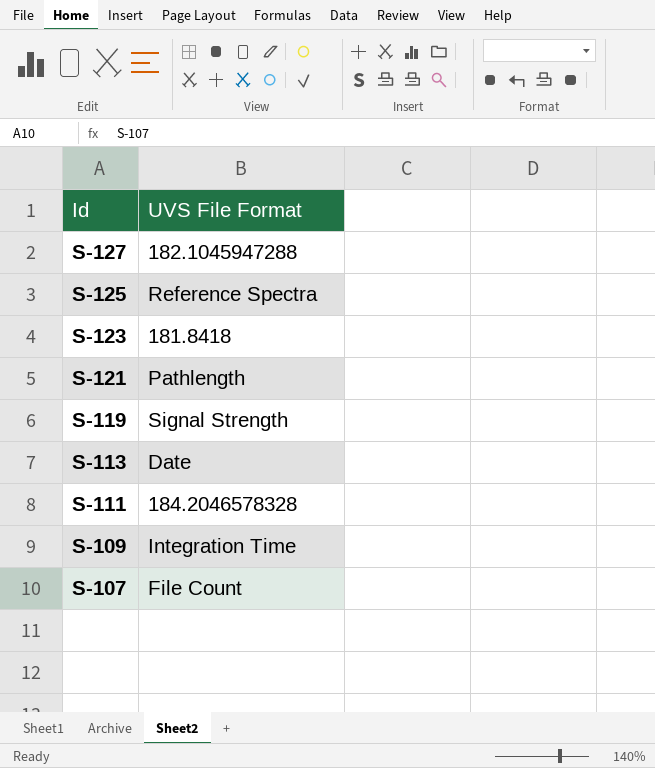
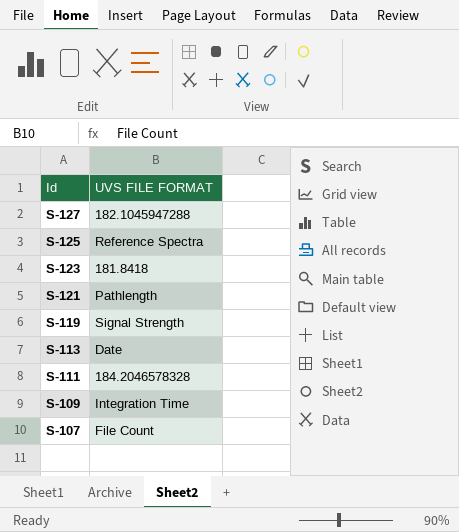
column name: UVS File Format -> UVS FILE FORMAT

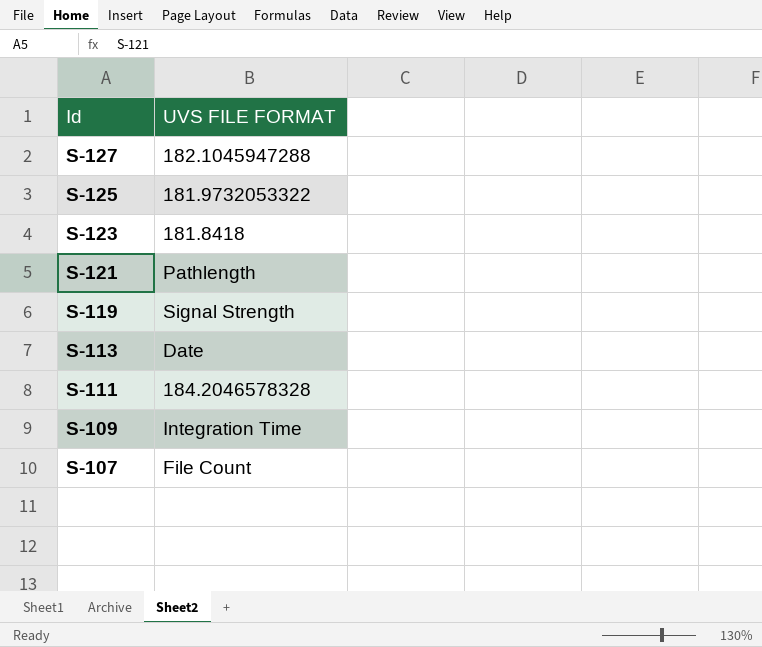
S-125 | UVS FILE FORMAT: Reference Spectra -> 181.9732053322

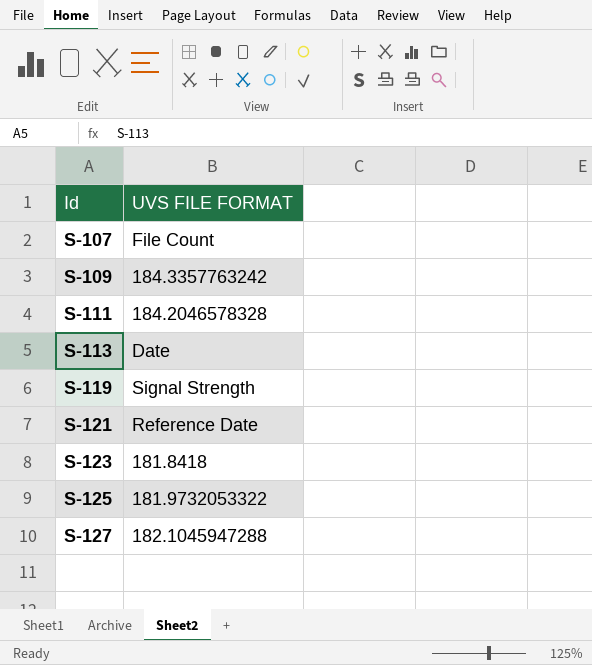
row order: Id descending -> Id ascending
S-109 | UVS FILE FORMAT: Integration Time -> 184.3357763242
S-121 | UVS FILE FORMAT: Pathlength -> Reference Date

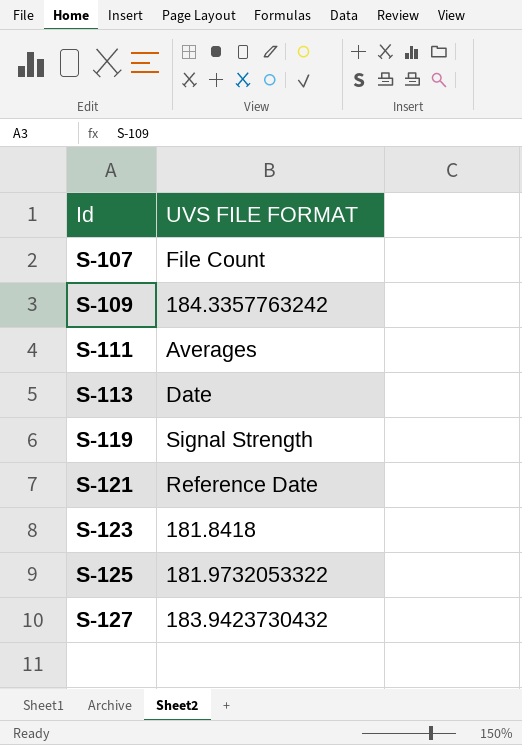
S-111 | UVS FILE FORMAT: 184.2046578328 -> Averages
S-127 | UVS FILE FORMAT: 182.1045947288 -> 183.9423730432

